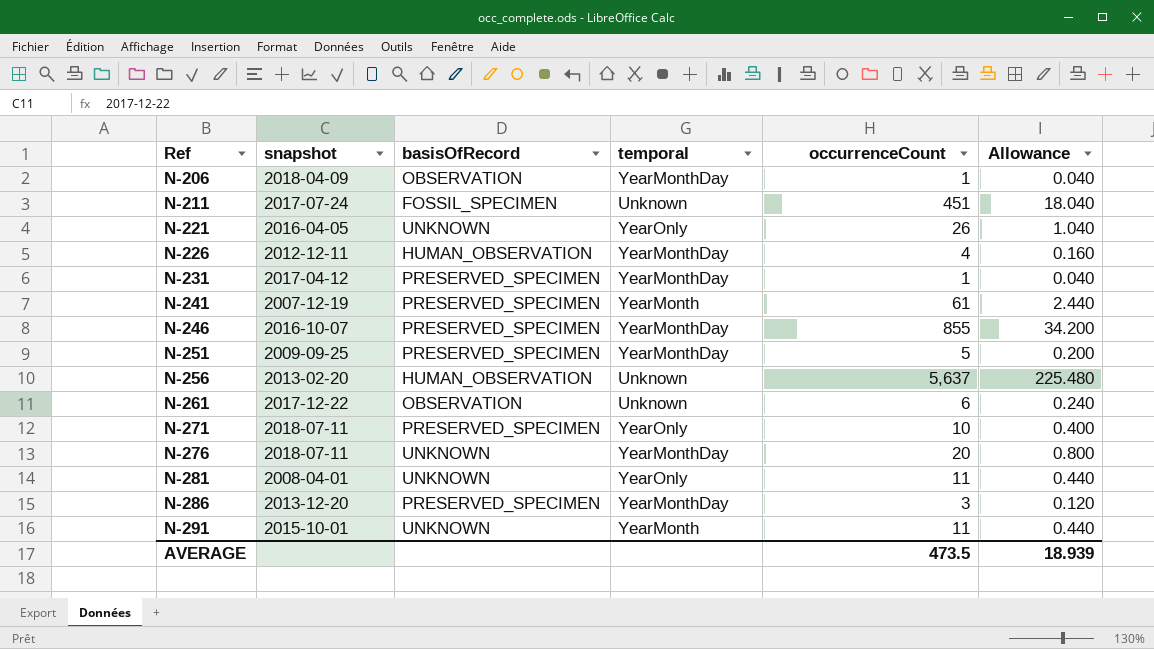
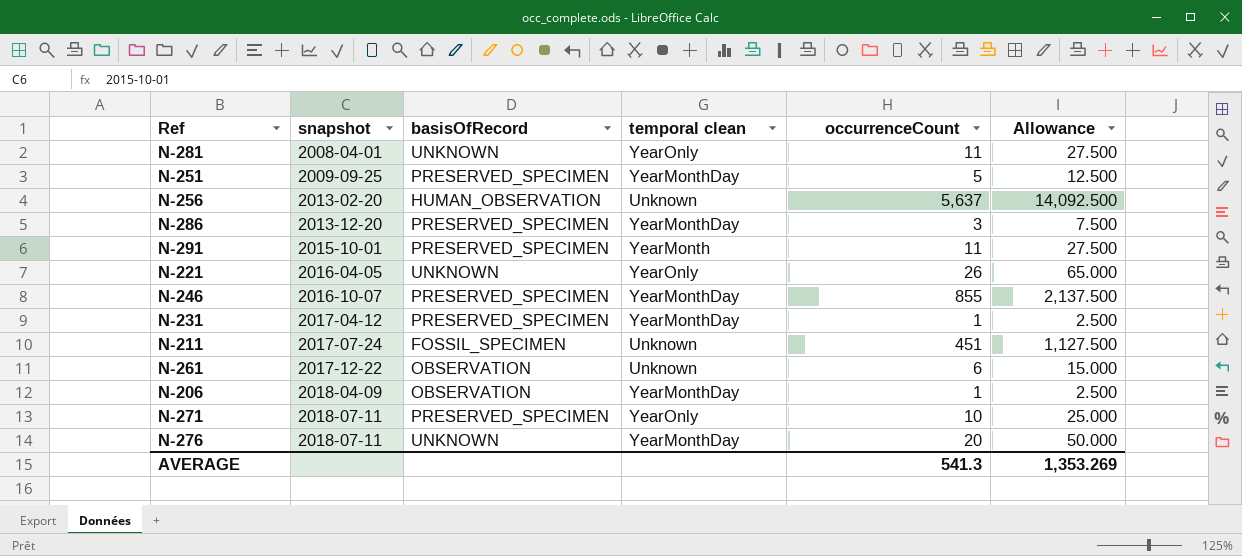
row order: Ref ascending -> snapshot ascending
column name: temporal -> temporal clean
column Allowance | formula: [occurrenceCount] * 0.04 -> [occurrenceCount] * 2.5
row N-226: 2012-12-11 | HUMAN_OBSERVATION | YearMonthDay | 4 | 0.160 -> none
row N-241: 2007-12-19 | PRESERVED_SPECIMEN | YearMonth | 61 | 2.440 -> none
N-291 | basisOfRecord: UNKNOWN -> PRESERVED_SPECIMEN
AVERAGE | occurrenceCount: 473.5 -> 541.3
AVERAGE | Allowance: 18.939 -> 1,353.269

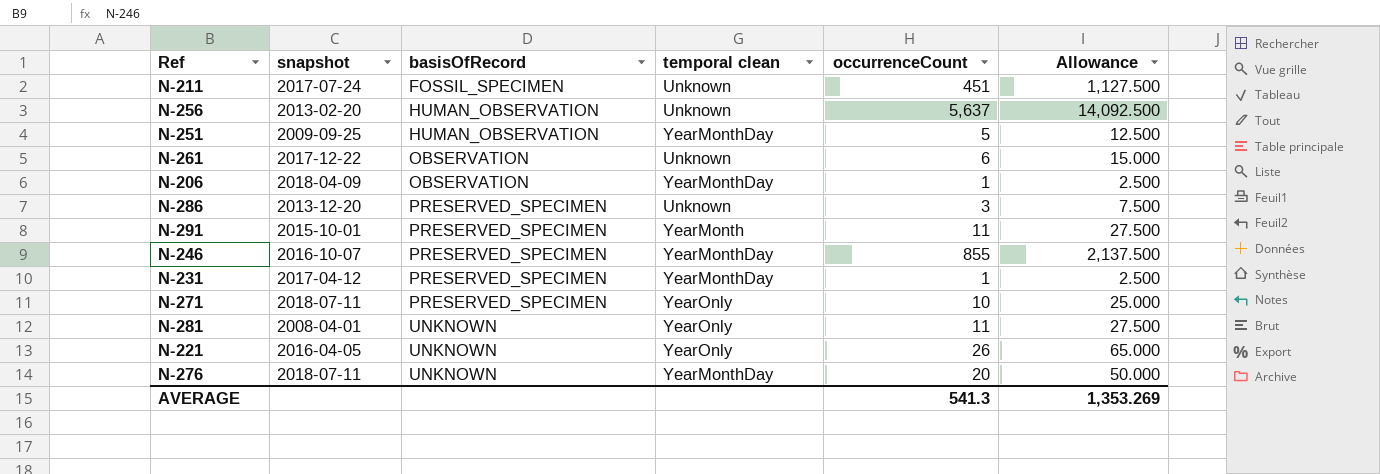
row order: snapshot ascending -> basisOfRecord ascending
N-251 | basisOfRecord: PRESERVED_SPECIMEN -> HUMAN_OBSERVATION
N-286 | temporal clean: YearMonthDay -> Unknown

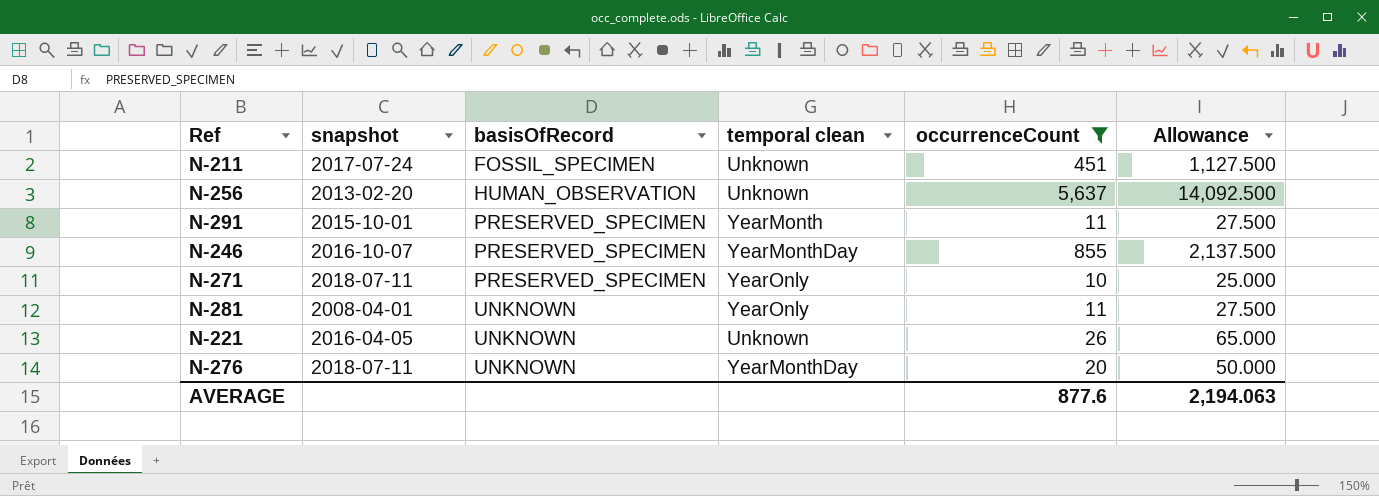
filter: none -> occurrenceCount >= 10
N-221 | temporal clean: YearOnly -> Unknown
AVERAGE | occurrenceCount: 541.3 -> 877.6
AVERAGE | Allowance: 1,353.269 -> 2,194.063

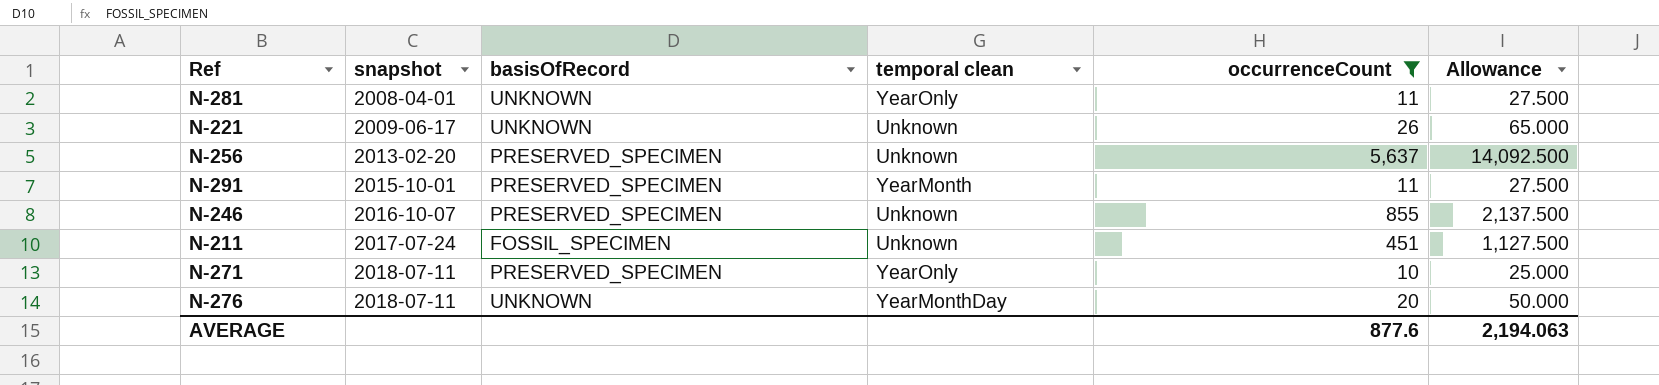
row order: basisOfRecord ascending -> snapshot ascending
N-221 | snapshot: 2016-04-05 -> 2009-06-17
N-256 | basisOfRecord: HUMAN_OBSERVATION -> PRESERVED_SPECIMEN
N-246 | temporal clean: YearMonthDay -> Unknown

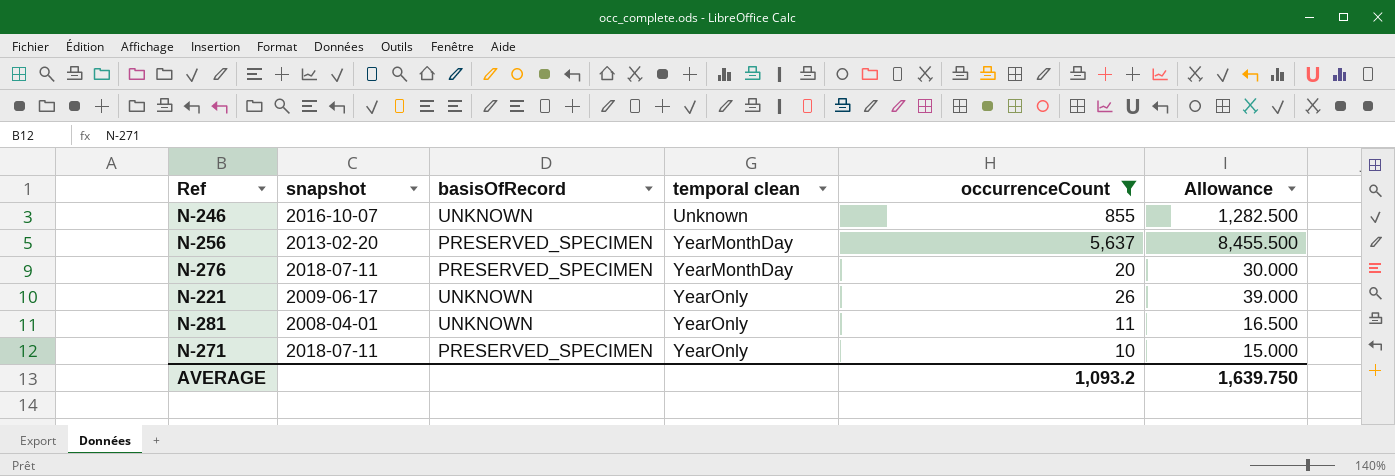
row order: snapshot ascending -> temporal clean ascending
column Allowance | formula: [occurrenceCount] * 2.5 -> [occurrenceCount] * 1.5
row N-291: 2015-10-01 | PRESERVED_SPECIMEN | YearMonth | 11 | 27.500 -> none
row N-211: 2017-07-24 | FOSSIL_SPECIMEN | Unknown | 451 | 1,127.500 -> none
N-246 | basisOfRecord: PRESERVED_SPECIMEN -> UNKNOWN
N-256 | temporal clean: Unknown -> YearMonthDay
N-276 | basisOfRecord: UNKNOWN -> PRESERVED_SPECIMEN
N-221 | temporal clean: Unknown -> YearOnly
AVERAGE | occurrenceCount: 877.6 -> 1,093.2
AVERAGE | Allowance: 2,194.063 -> 1,639.750

